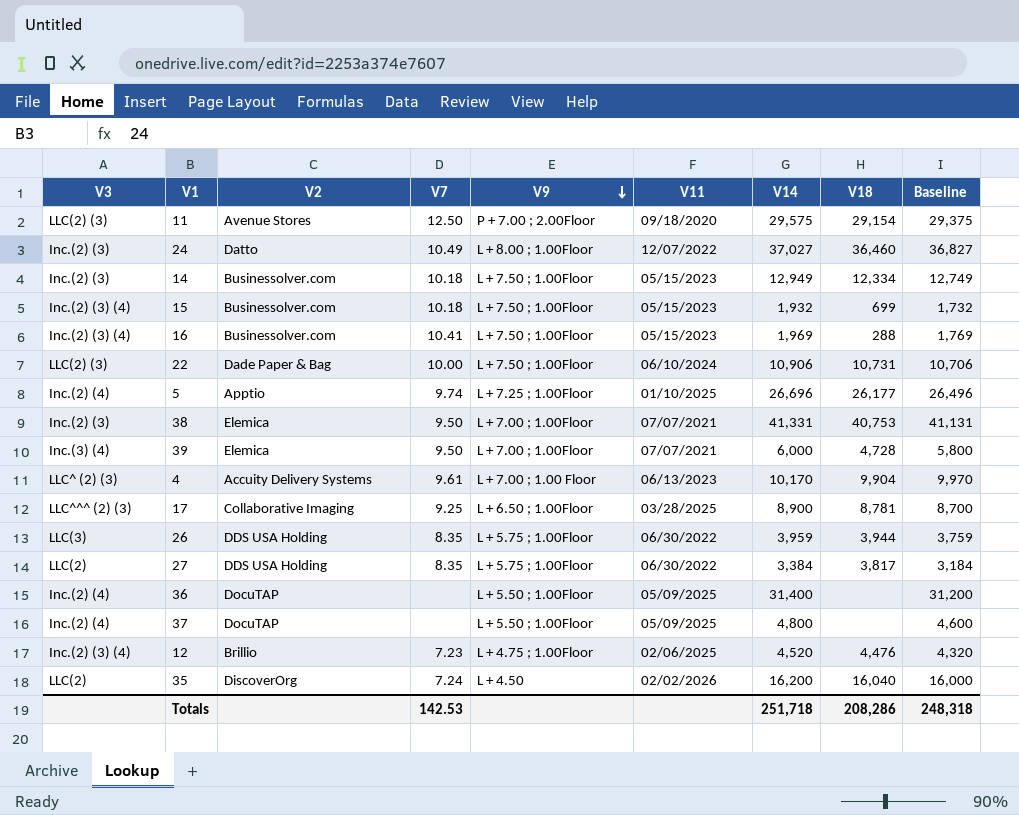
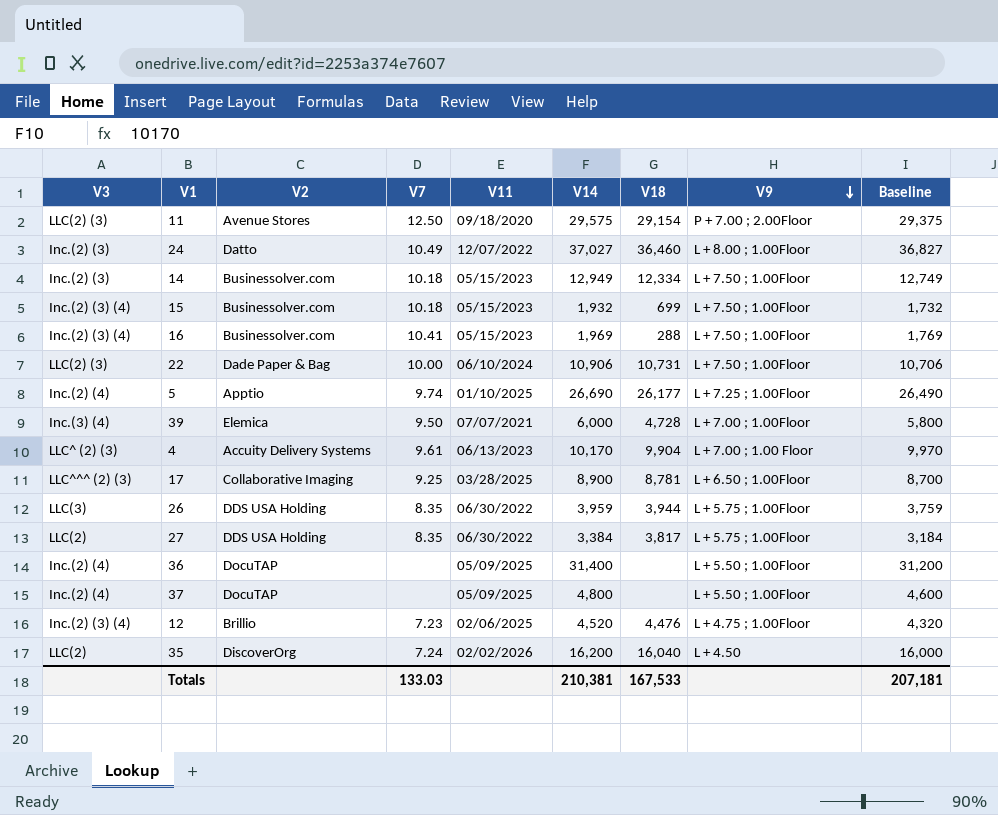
column V9 | position: 5 -> 8
row 38: Inc.(2) (3) | Elemica | 9.50 | L + 7.00 ; 1.00Floor | 07/07/2021 | 41,331 | 40,753 | 41,131 -> none
5 | V14: 26,696 -> 26,690
5 | Baseline: 26,496 -> 26,490
Totals | V7: 142.53 -> 133.03
Totals | V14: 251,718 -> 210,381
Totals | V18: 208,286 -> 167,533
Totals | Baseline: 248,318 -> 207,181

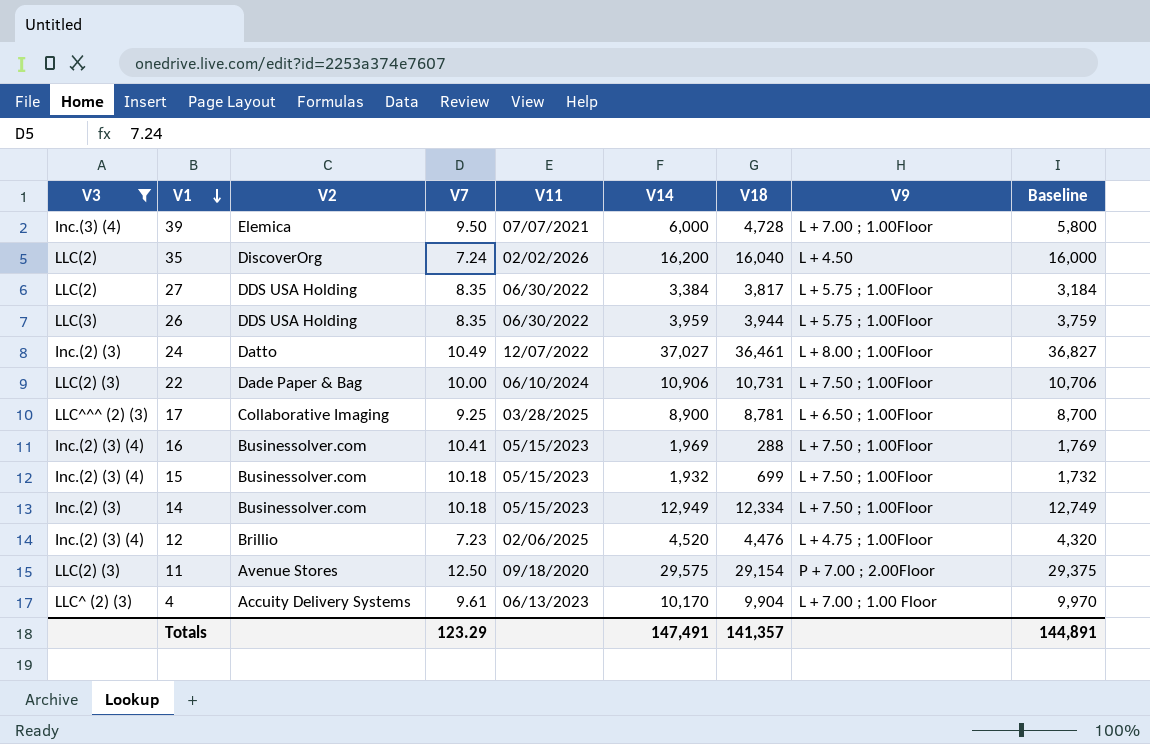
filter: none -> V3 != Inc.(2) (4)
row order: V9 descending -> V1 descending
24 | V18: 36,460 -> 36,461
Totals | V7: 133.03 -> 123.29
Totals | V14: 210,381 -> 147,491
Totals | V18: 167,533 -> 141,357
Totals | Baseline: 207,181 -> 144,891

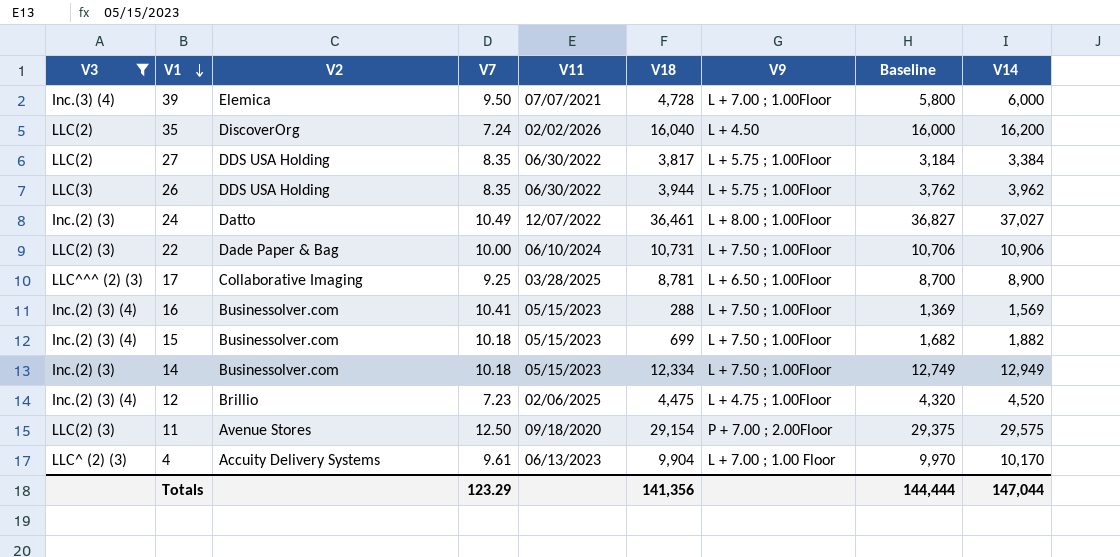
column V14 | position: 6 -> 9
26 | Baseline: 3,759 -> 3,762
26 | V14: 3,959 -> 3,962
16 | Baseline: 1,769 -> 1,369
16 | V14: 1,969 -> 1,569
15 | Baseline: 1,732 -> 1,682
15 | V14: 1,932 -> 1,882
12 | V18: 4,476 -> 4,475
Totals | V18: 141,357 -> 141,356
Totals | Baseline: 144,891 -> 144,444
Totals | V14: 147,491 -> 147,044

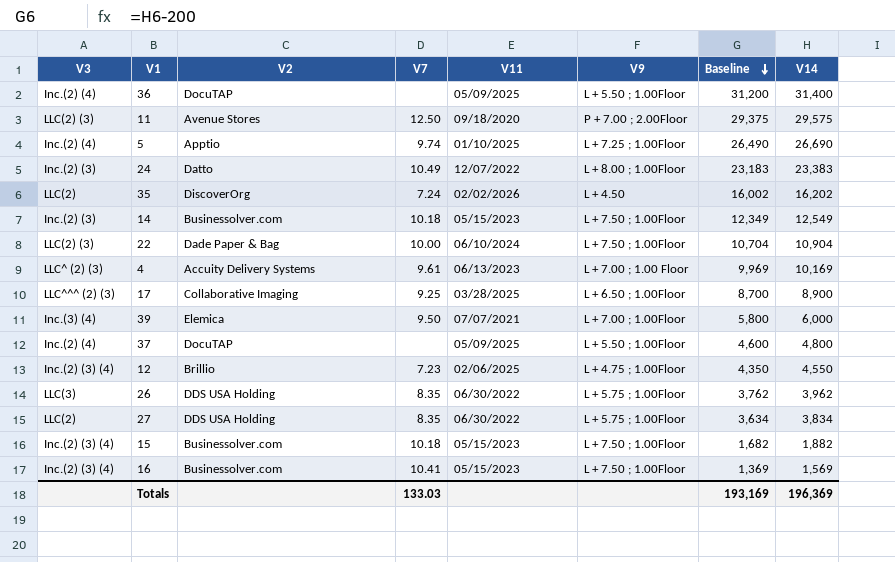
filter: V3 != Inc.(2) (4) -> none
row order: V1 descending -> Baseline descending
column V18 | position: 6 -> none
24 | Baseline: 36,827 -> 23,183
24 | V14: 37,027 -> 23,383
35 | Baseline: 16,000 -> 16,002
35 | V14: 16,200 -> 16,202
14 | Baseline: 12,749 -> 12,349
14 | V14: 12,949 -> 12,549
22 | Baseline: 10,706 -> 10,704
22 | V14: 10,906 -> 10,904
4 | Baseline: 9,970 -> 9,969
4 | V14: 10,170 -> 10,169
12 | Baseline: 4,320 -> 4,350
12 | V14: 4,520 -> 4,550
27 | Baseline: 3,184 -> 3,634
27 | V14: 3,384 -> 3,834
Totals | V7: 123.29 -> 133.03
Totals | Baseline: 144,444 -> 193,169
Totals | V14: 147,044 -> 196,369

